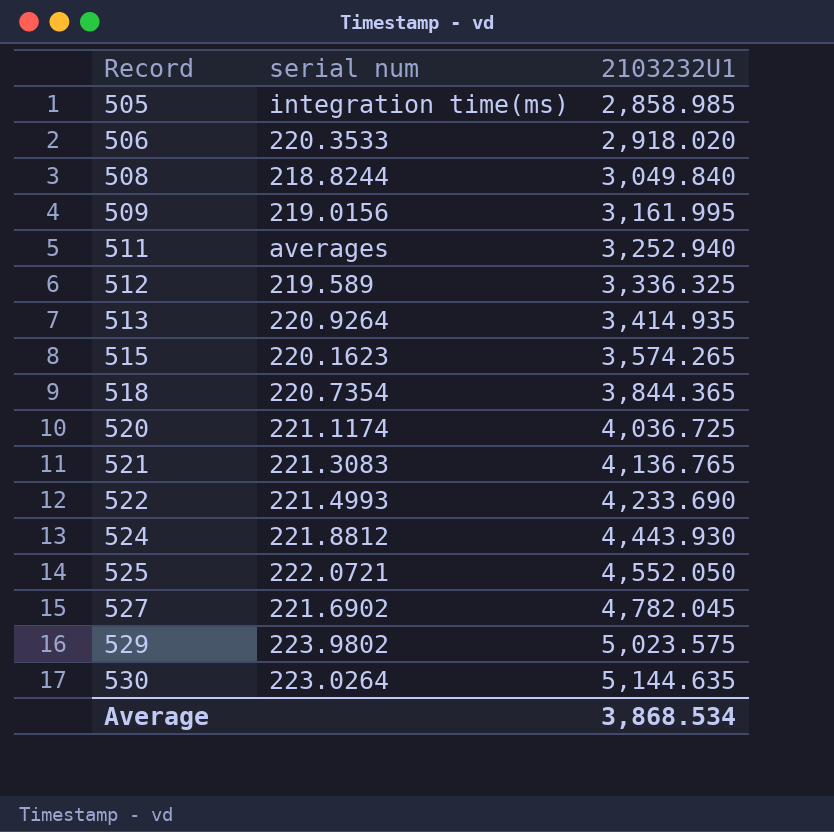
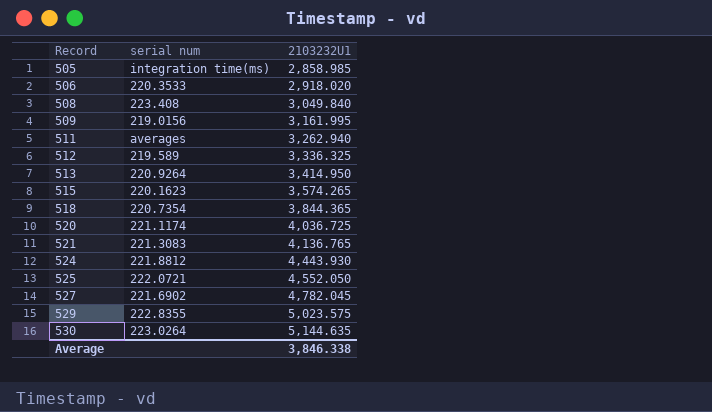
row 522: 221.4993 | 4,233.690 -> none
508 | serial num: 218.8244 -> 223.408
511 | 2103232U1: 3,252.940 -> 3,262.940
513 | 2103232U1: 3,414.935 -> 3,414.950
529 | serial num: 223.9802 -> 222.8355
Average | 2103232U1: 3,868.534 -> 3,846.338

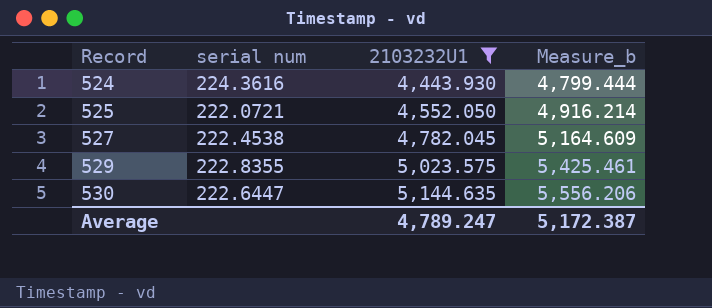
filter: none -> 2103232U1 >= 4,443.930
column Measure_b | formula: none -> [2103232U1] * 1.08
524 | serial num: 221.8812 -> 224.3616
527 | serial num: 221.6902 -> 222.4538
530 | serial num: 223.0264 -> 222.6447
Average | 2103232U1: 3,846.338 -> 4,789.247

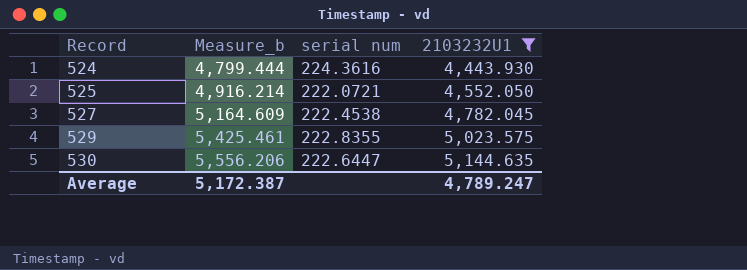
column Measure_b | position: 4 -> 2

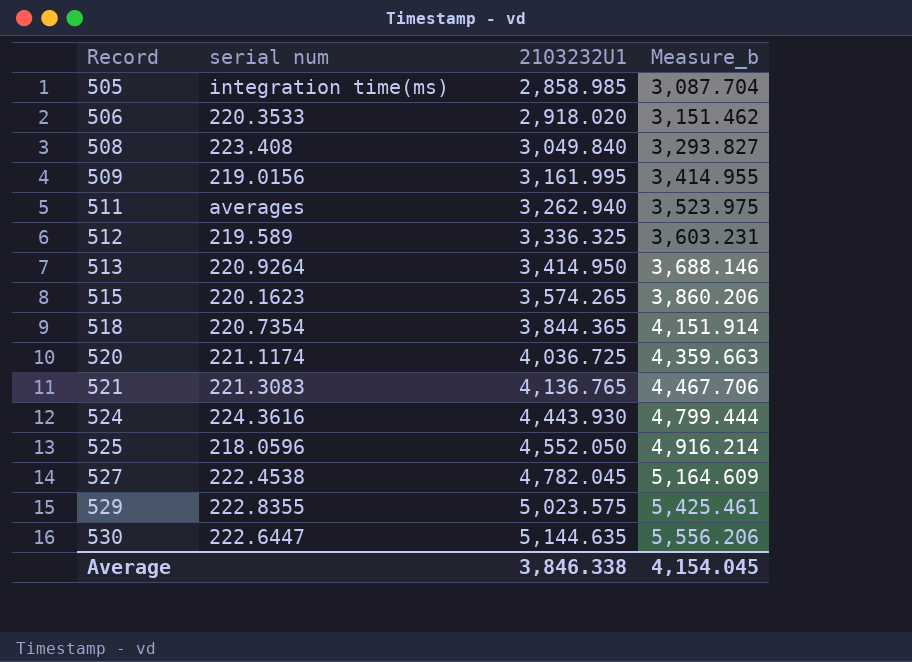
filter: 2103232U1 >= 4,443.930 -> none
column Measure_b | position: 2 -> 4
525 | serial num: 222.0721 -> 218.0596
Average | 2103232U1: 4,789.247 -> 3,846.338
Average | Measure_b: 5,172.387 -> 4,154.045

